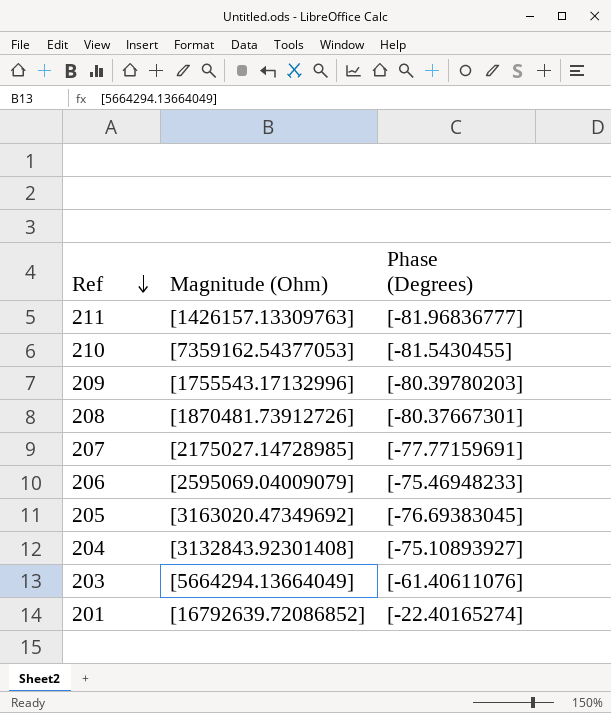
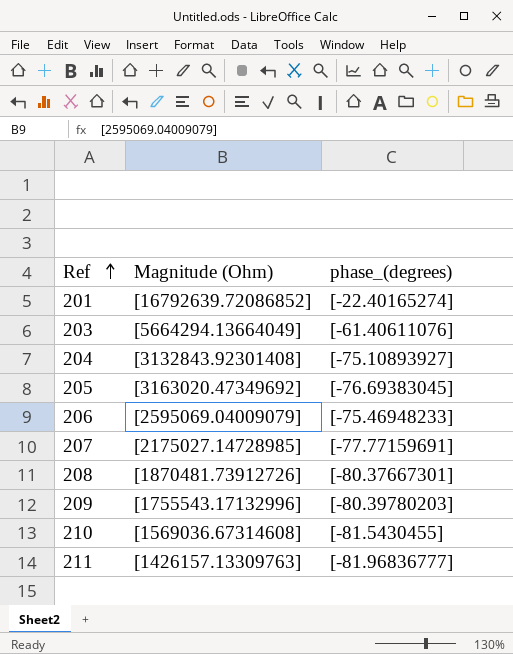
row order: Ref descending -> Ref ascending
column name: Phase (Degrees) -> phase_(degrees)
210 | Magnitude (Ohm): [7359162.54377053] -> [1569036.67314608]

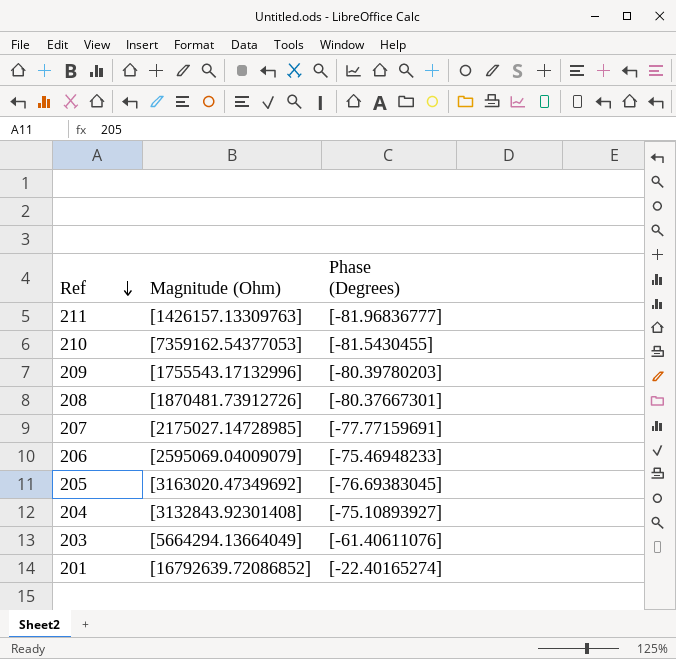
row order: Ref ascending -> Ref descending
column name: phase_(degrees) -> Phase (Degrees)
210 | Magnitude (Ohm): [1569036.67314608] -> [7359162.54377053]

